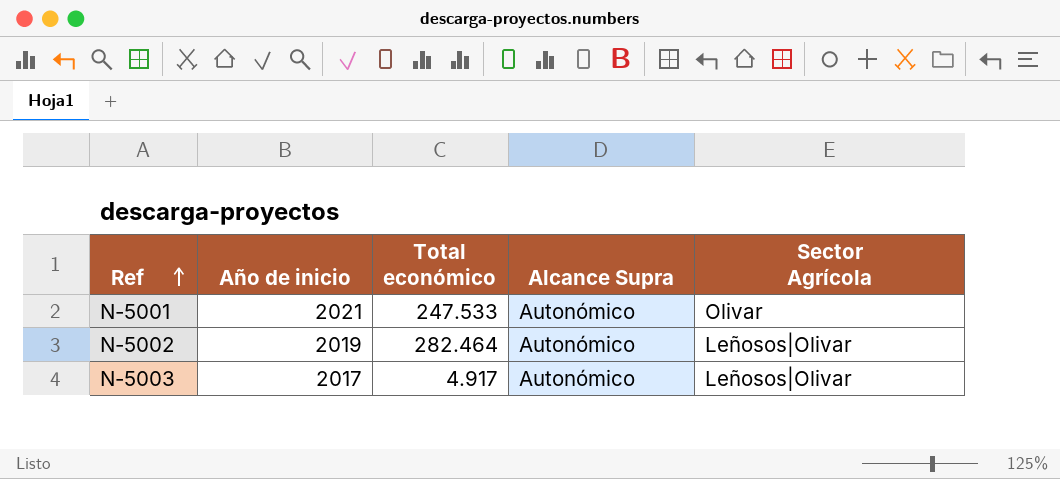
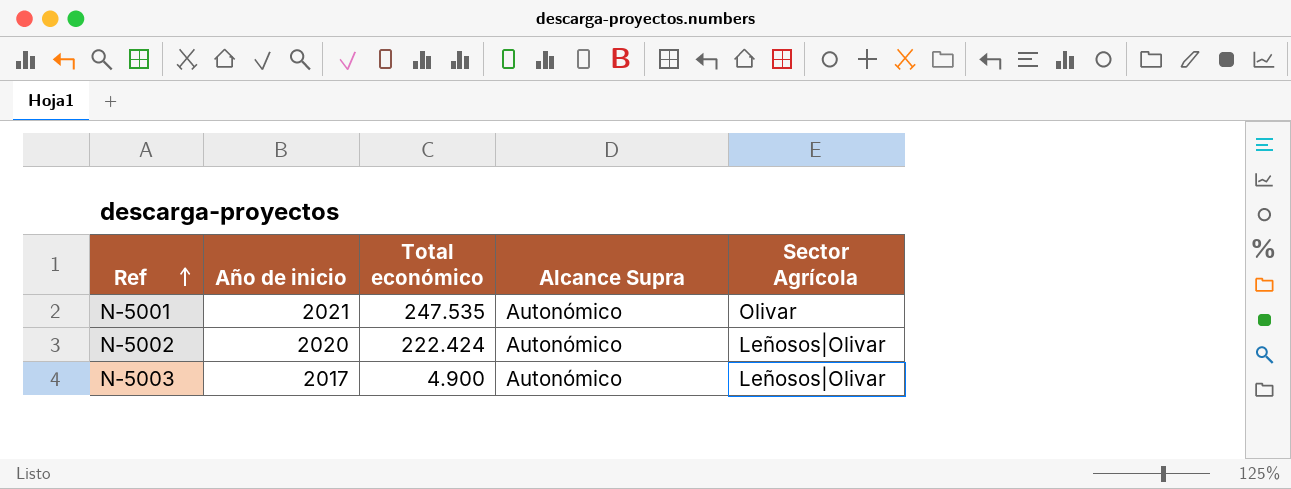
N-5001 | Total económico: 247.533 -> 247.535
N-5002 | Año de inicio: 2019 -> 2020
N-5002 | Total económico: 282.464 -> 222.424
N-5003 | Total económico: 4.917 -> 4.900

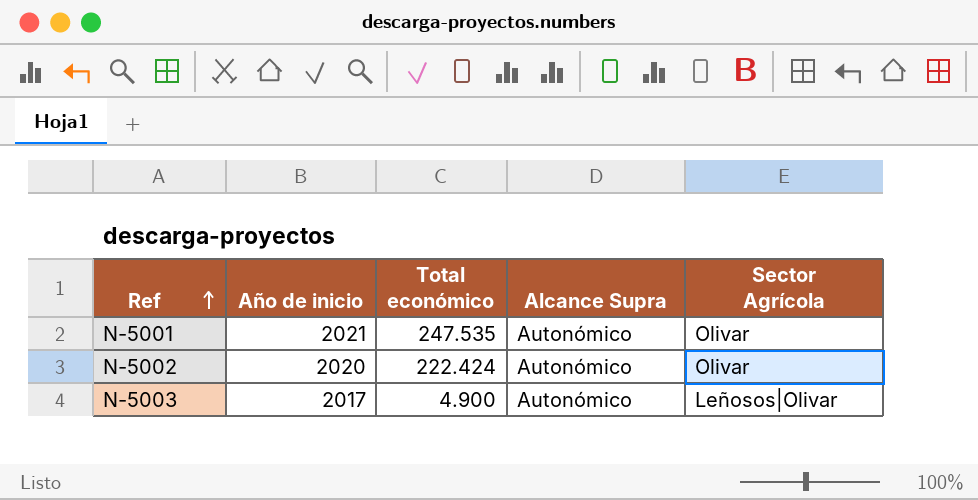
N-5002 | Sector Agrícola: Leñosos|Olivar -> Olivar

